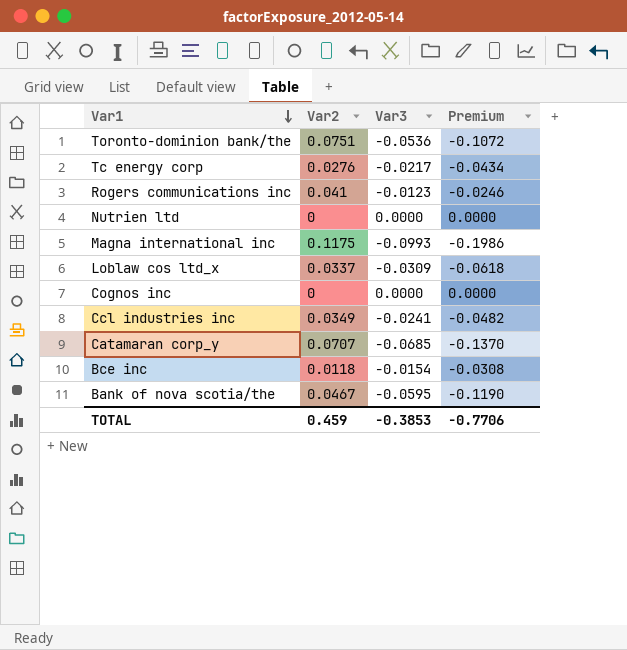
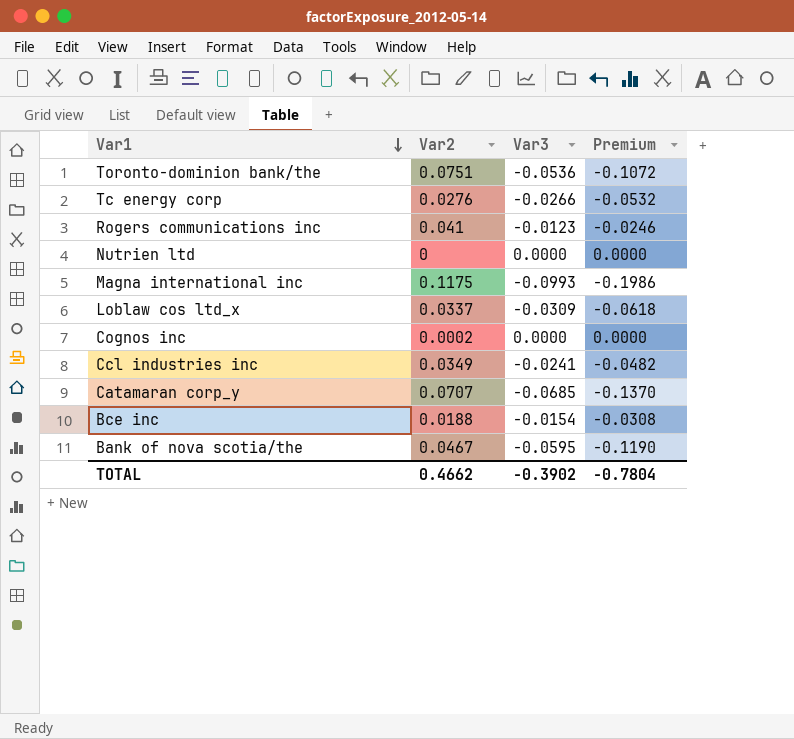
Tc energy corp | Var3: -0.0217 -> -0.0266
Tc energy corp | Premium: -0.0434 -> -0.0532
Cognos inc | Var2: 0 -> 0.0002
Bce inc | Var2: 0.0118 -> 0.0188
TOTAL | Var2: 0.459 -> 0.4662
TOTAL | Var3: -0.3853 -> -0.3902
TOTAL | Premium: -0.7706 -> -0.7804

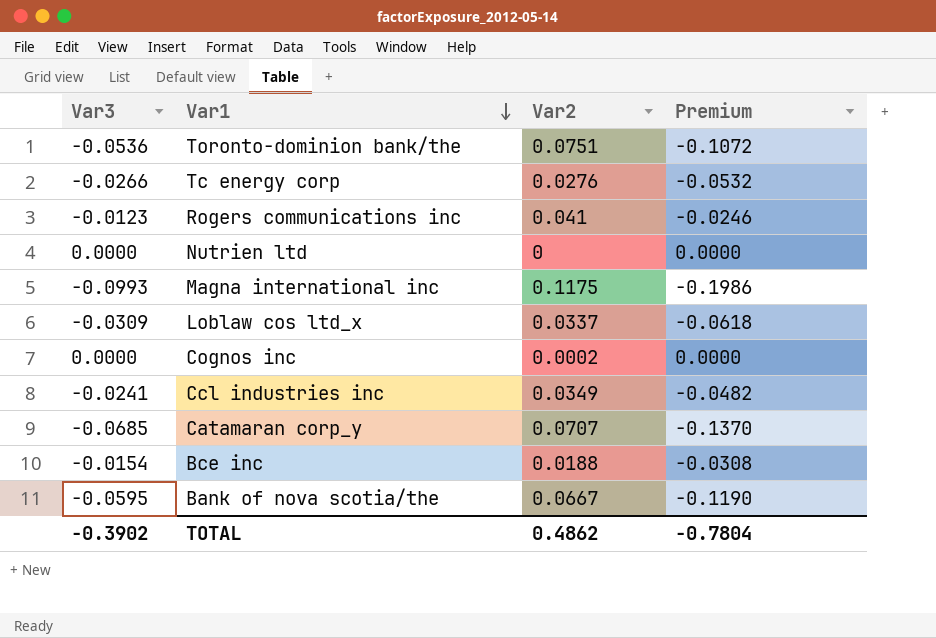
column Var3 | position: 3 -> 1
Bank of nova scotia/the | Var2: 0.0467 -> 0.0667
TOTAL | Var2: 0.4662 -> 0.4862

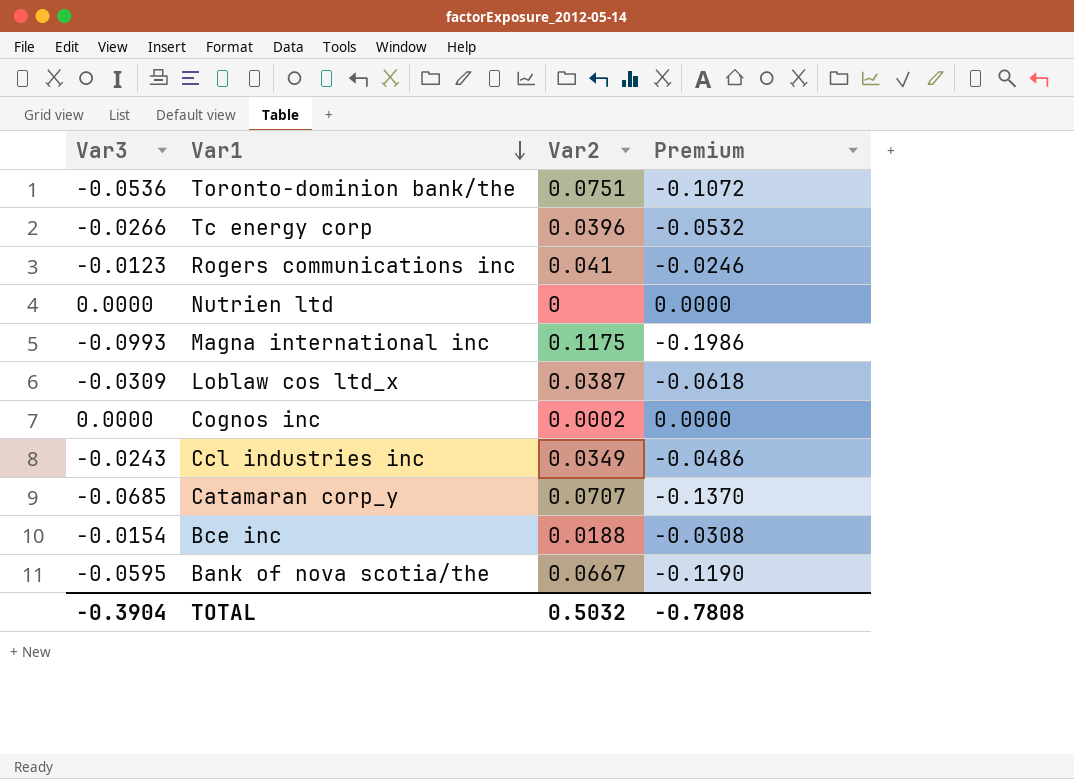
Tc energy corp | Var2: 0.0276 -> 0.0396
Loblaw cos ltd_x | Var2: 0.0337 -> 0.0387
Ccl industries inc | Var3: -0.0241 -> -0.0243
Ccl industries inc | Premium: -0.0482 -> -0.0486
TOTAL | Var3: -0.3902 -> -0.3904
TOTAL | Var2: 0.4862 -> 0.5032
TOTAL | Premium: -0.7804 -> -0.7808

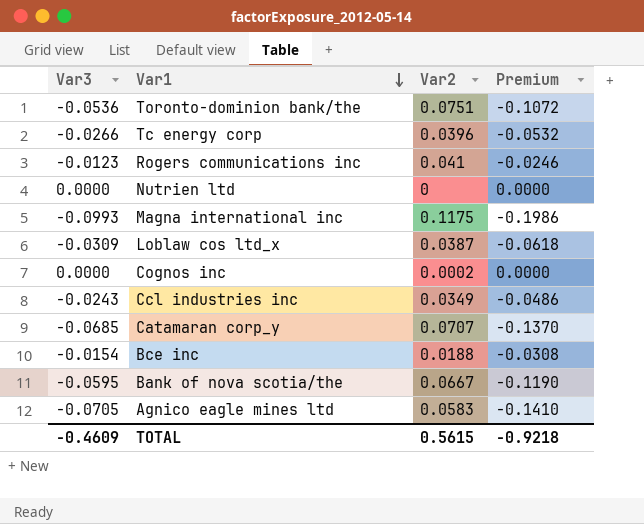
row Agnico eagle mines ltd: none -> -0.0705 | 0.0583 | -0.1410
TOTAL | Var3: -0.3904 -> -0.4609
TOTAL | Var2: 0.5032 -> 0.5615
TOTAL | Premium: -0.7808 -> -0.9218

